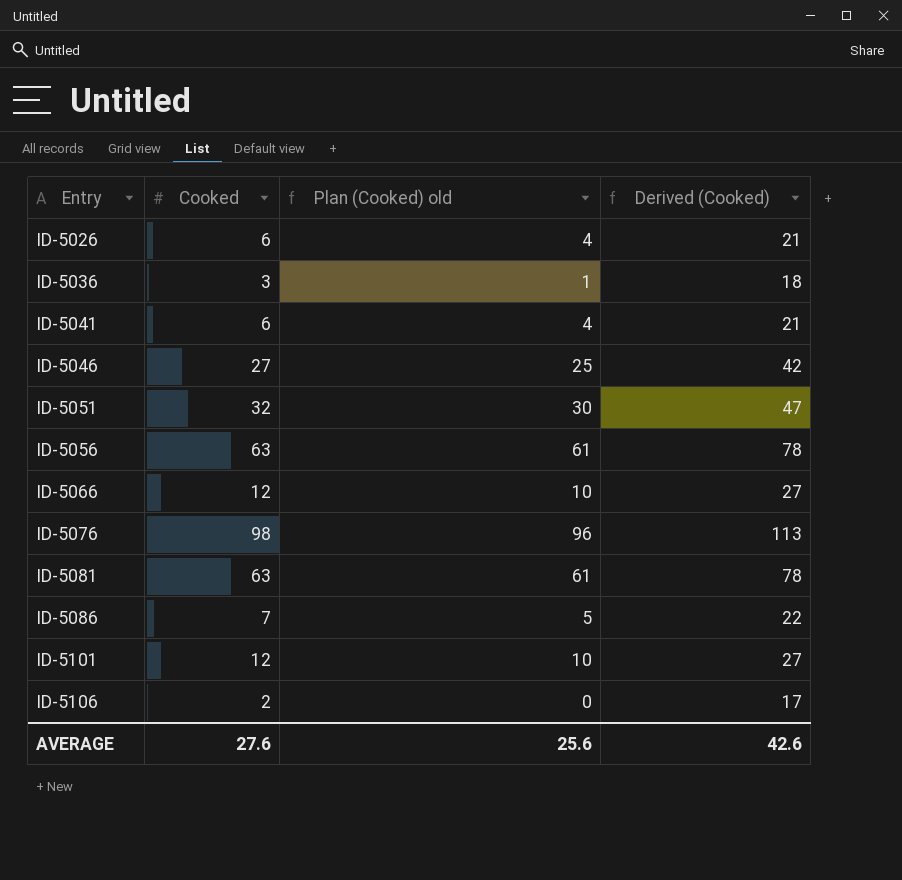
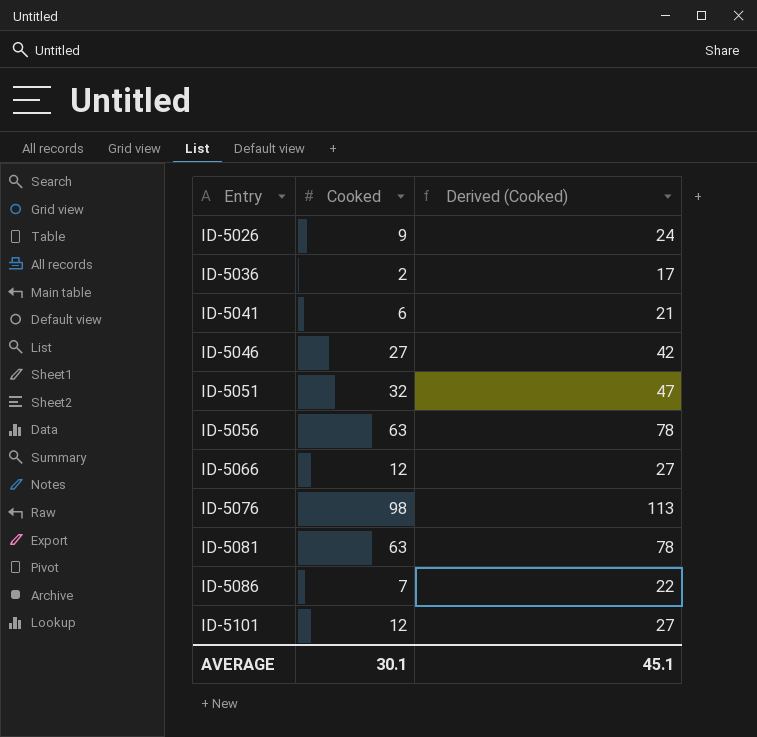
column Plan (Cooked) old | formula: [Cooked] - 2 -> none
row ID-5106: 2 | 0 | 17 -> none
ID-5026 | Cooked: 6 -> 9
ID-5026 | Derived (Cooked): 21 -> 24
ID-5036 | Cooked: 3 -> 2
ID-5036 | Derived (Cooked): 18 -> 17
AVERAGE | Cooked: 27.6 -> 30.1
AVERAGE | Derived (Cooked): 42.6 -> 45.1

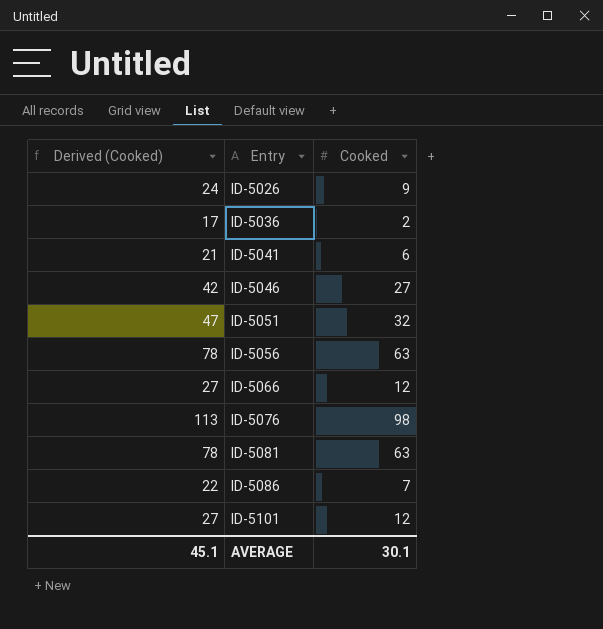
column Derived (Cooked) | position: 3 -> 1

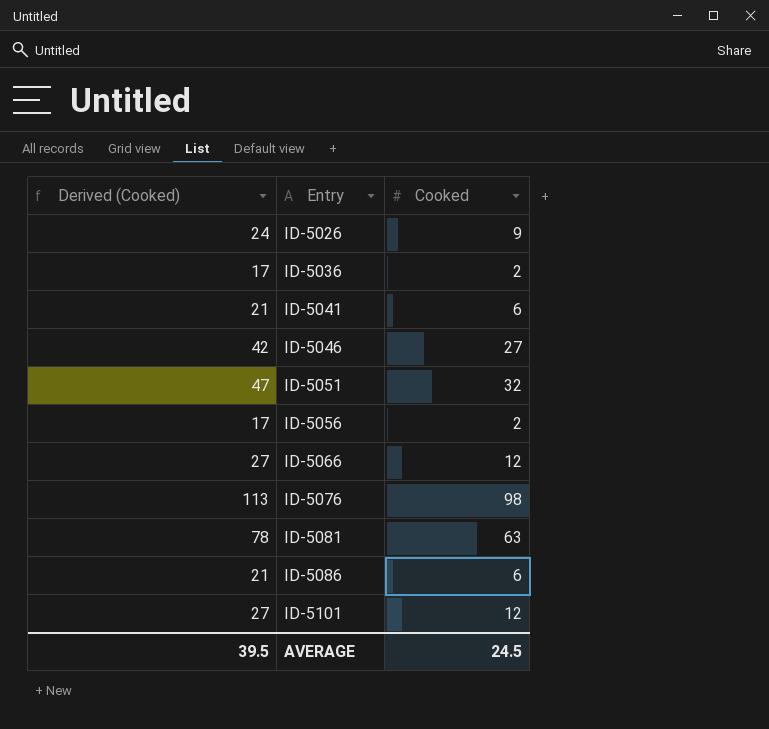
ID-5056 | Derived (Cooked): 78 -> 17
ID-5056 | Cooked: 63 -> 2
ID-5086 | Derived (Cooked): 22 -> 21
ID-5086 | Cooked: 7 -> 6
AVERAGE | Derived (Cooked): 45.1 -> 39.5
AVERAGE | Cooked: 30.1 -> 24.5

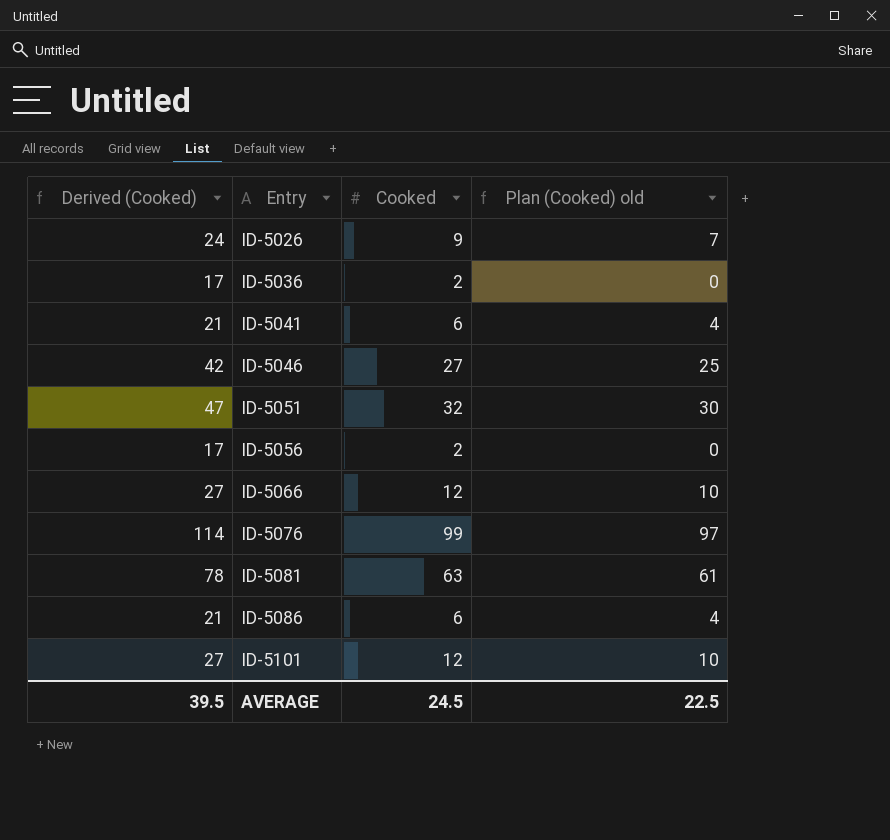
column Plan (Cooked) old | formula: none -> [Cooked] - 2
ID-5076 | Derived (Cooked): 113 -> 114
ID-5076 | Cooked: 98 -> 99

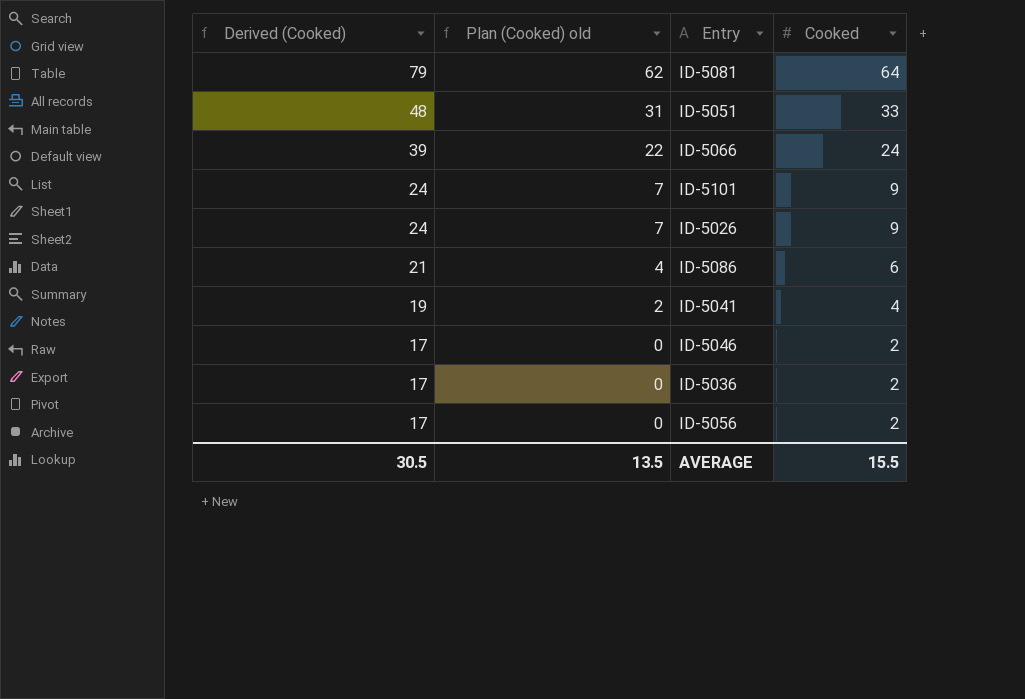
row order: Entry ascending -> Derived (Cooked) descending
column Plan (Cooked) old | position: 4 -> 2
row ID-5076: 114 | 99 | 97 -> none
ID-5081 | Derived (Cooked): 78 -> 79
ID-5081 | Plan (Cooked) old: 61 -> 62
ID-5081 | Cooked: 63 -> 64
ID-5051 | Derived (Cooked): 47 -> 48
ID-5051 | Plan (Cooked) old: 30 -> 31
ID-5051 | Cooked: 32 -> 33
ID-5066 | Derived (Cooked): 27 -> 39
ID-5066 | Plan (Cooked) old: 10 -> 22
ID-5066 | Cooked: 12 -> 24
ID-5101 | Derived (Cooked): 27 -> 24
ID-5101 | Plan (Cooked) old: 10 -> 7
ID-5101 | Cooked: 12 -> 9
ID-5041 | Derived (Cooked): 21 -> 19
ID-5041 | Plan (Cooked) old: 4 -> 2
ID-5041 | Cooked: 6 -> 4
ID-5046 | Derived (Cooked): 42 -> 17
ID-5046 | Plan (Cooked) old: 25 -> 0
ID-5046 | Cooked: 27 -> 2
AVERAGE | Derived (Cooked): 39.5 -> 30.5
AVERAGE | Plan (Cooked) old: 22.5 -> 13.5
AVERAGE | Cooked: 24.5 -> 15.5

